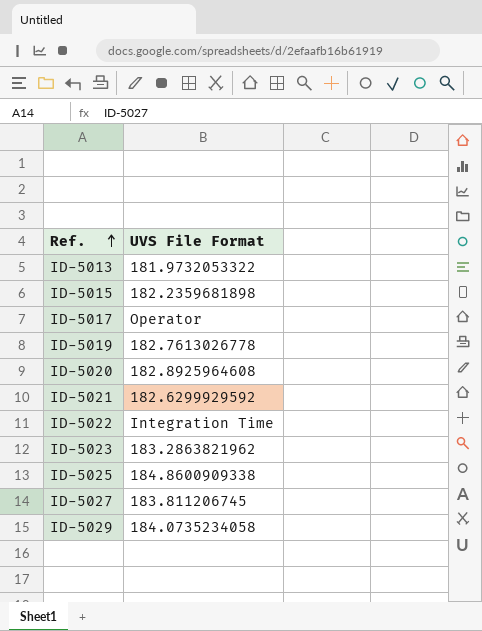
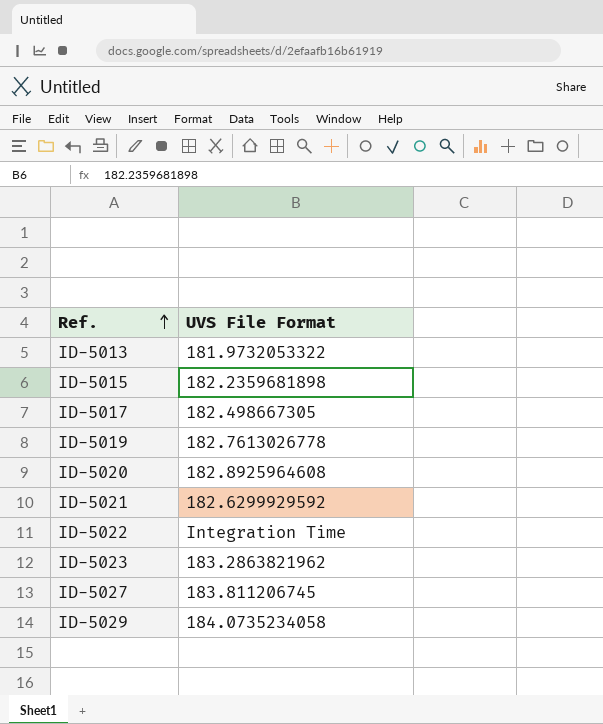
row ID-5025: 184.8600909338 -> none
ID-5017 | UVS File Format: Operator -> 182.498667305

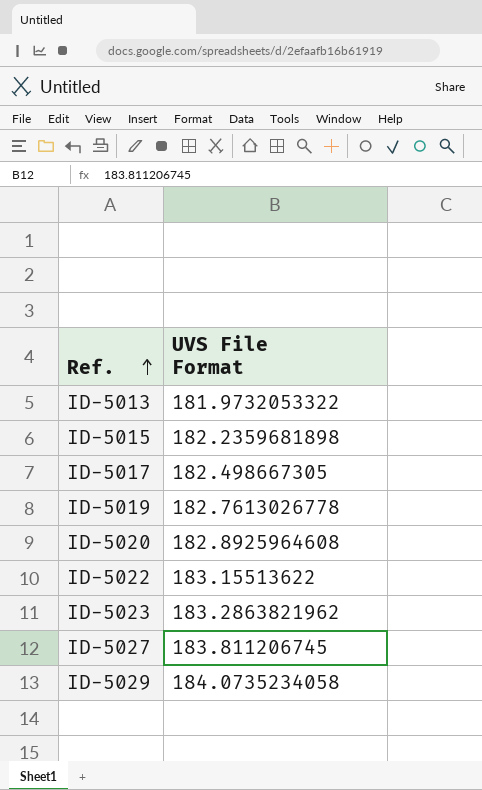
row ID-5021: 182.6299929592 -> none
ID-5022 | UVS File Format: Integration Time -> 183.15513622

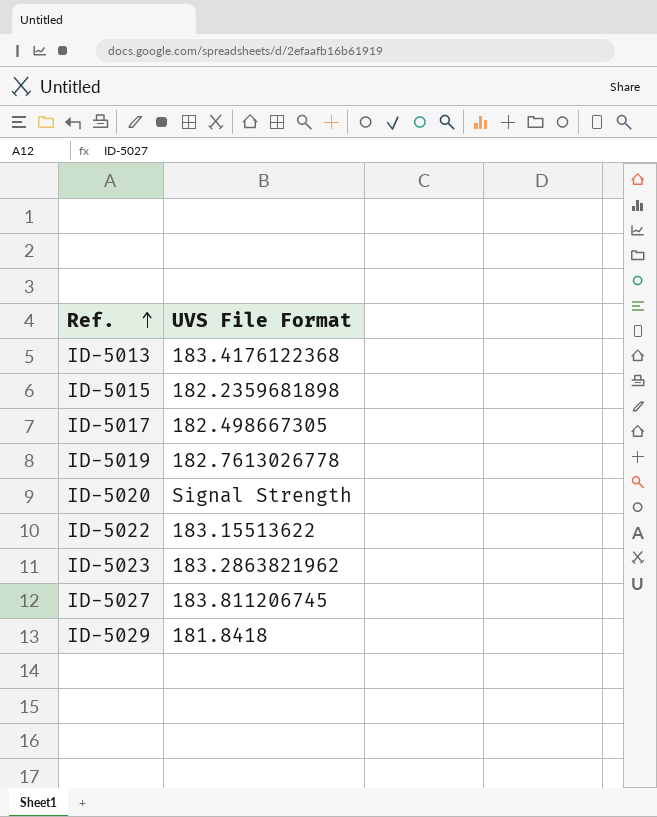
ID-5013 | UVS File Format: 181.9732053322 -> 183.4176122368
ID-5020 | UVS File Format: 182.8925964608 -> Signal Strength
ID-5029 | UVS File Format: 184.0735234058 -> 181.8418

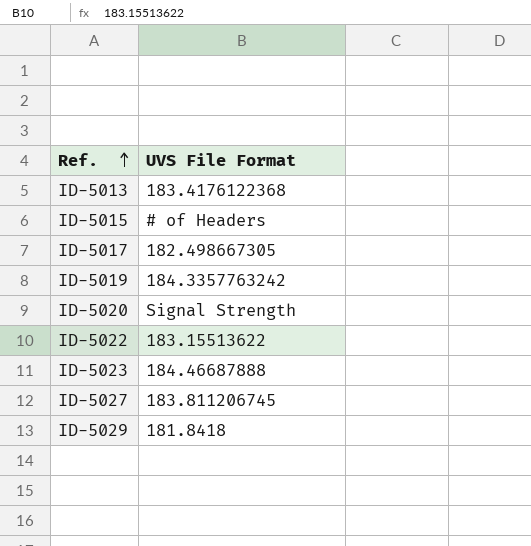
ID-5015 | UVS File Format: 182.2359681898 -> # of Headers
ID-5019 | UVS File Format: 182.7613026778 -> 184.3357763242
ID-5023 | UVS File Format: 183.2863821962 -> 184.46687888

